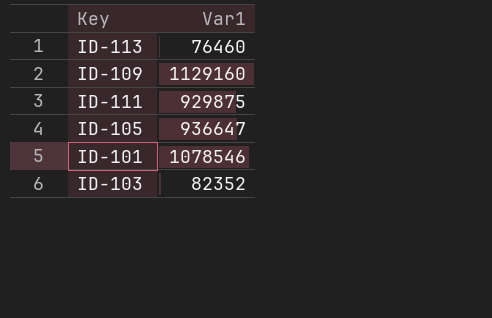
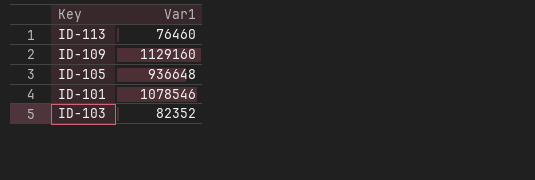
row ID-111: 929875 -> none
ID-105 | Var1: 936647 -> 936648

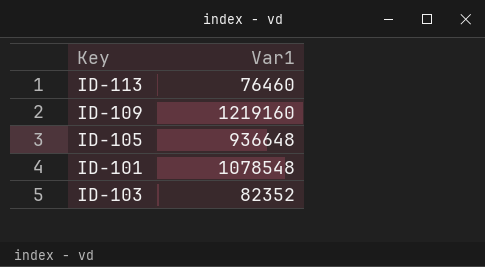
ID-109 | Var1: 1129160 -> 1219160
ID-101 | Var1: 1078546 -> 1078548

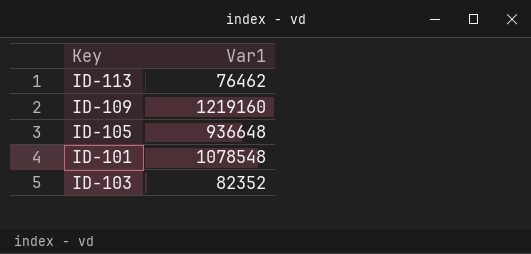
ID-113 | Var1: 76460 -> 76462

